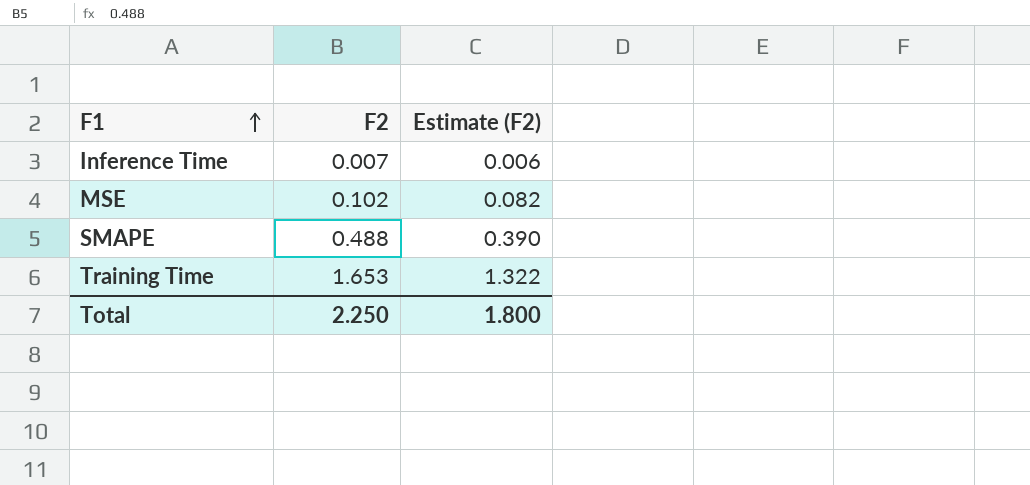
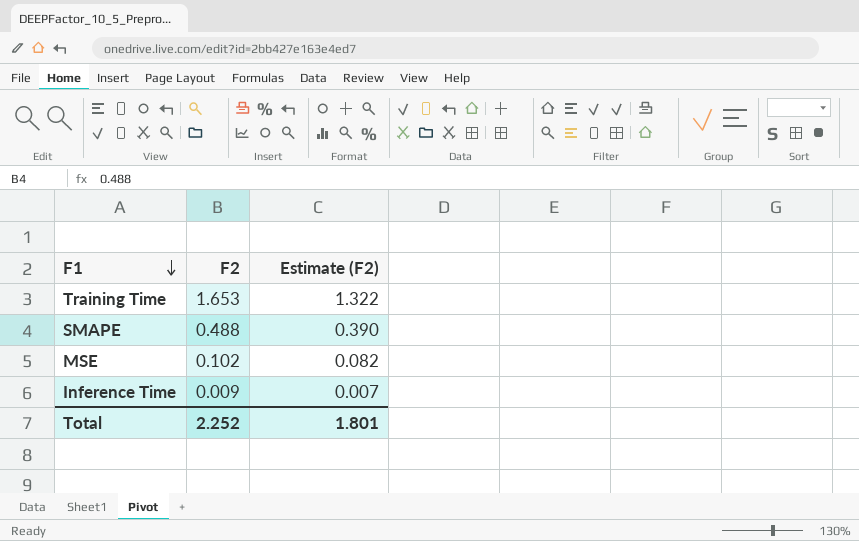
row order: F1 ascending -> F1 descending
Inference Time | F2: 0.007 -> 0.009
Inference Time | Estimate (F2): 0.006 -> 0.007
Total | F2: 2.250 -> 2.252
Total | Estimate (F2): 1.800 -> 1.801

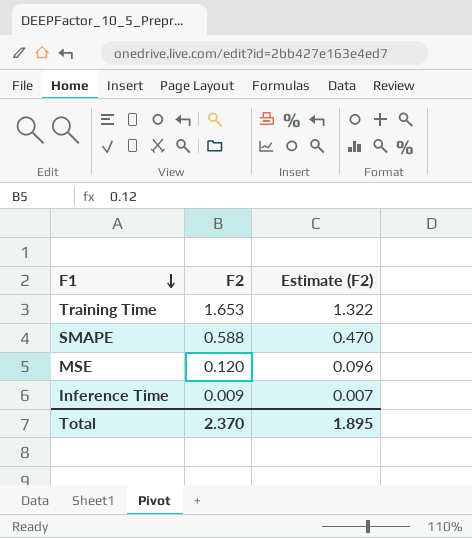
SMAPE | F2: 0.488 -> 0.588
SMAPE | Estimate (F2): 0.390 -> 0.470
MSE | F2: 0.102 -> 0.120
MSE | Estimate (F2): 0.082 -> 0.096
Total | F2: 2.252 -> 2.370
Total | Estimate (F2): 1.801 -> 1.895

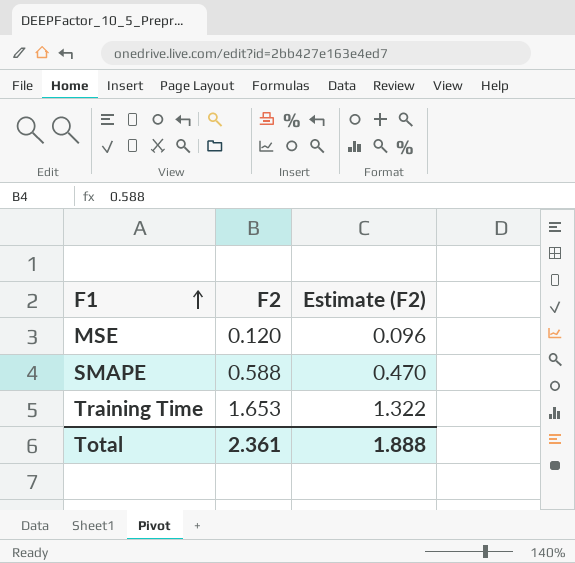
row order: F1 descending -> F1 ascending
row Inference Time: 0.009 | 0.007 -> none
Total | F2: 2.370 -> 2.361
Total | Estimate (F2): 1.895 -> 1.888

